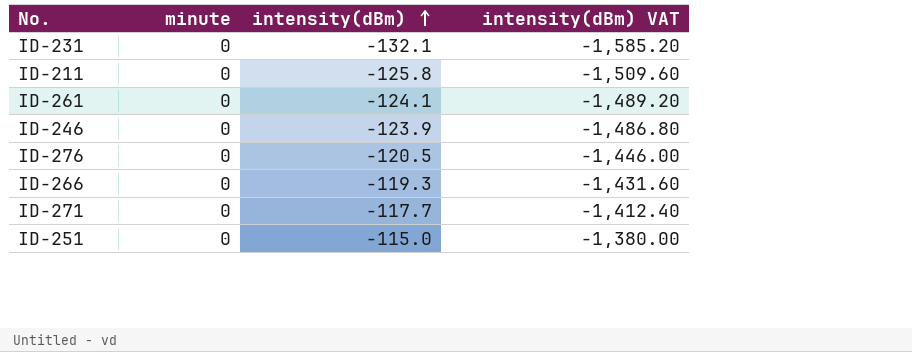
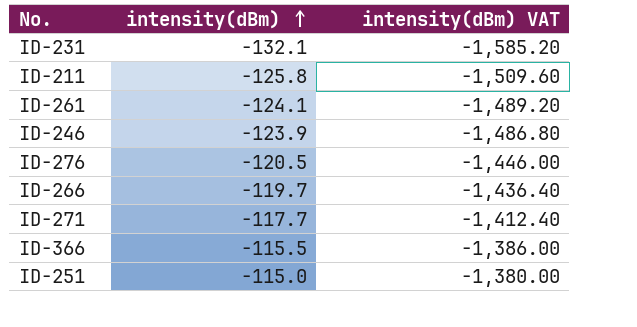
column minute | position: 2 -> none
ID-266 | intensity(dBm): -119.3 -> -119.7
ID-266 | intensity(dBm) VAT: -1,431.60 -> -1,436.40
row ID-366: none -> -115.5 | -1,386.00

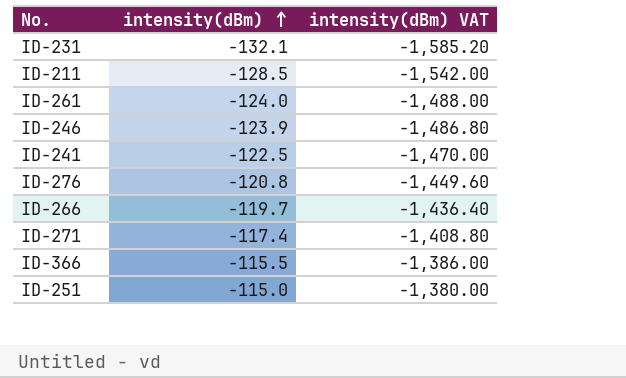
ID-211 | intensity(dBm): -125.8 -> -128.5
ID-211 | intensity(dBm) VAT: -1,509.60 -> -1,542.00
ID-261 | intensity(dBm): -124.1 -> -124.0
ID-261 | intensity(dBm) VAT: -1,489.20 -> -1,488.00
row ID-241: none -> -122.5 | -1,470.00
ID-276 | intensity(dBm): -120.5 -> -120.8
ID-276 | intensity(dBm) VAT: -1,446.00 -> -1,449.60
ID-271 | intensity(dBm): -117.7 -> -117.4
ID-271 | intensity(dBm) VAT: -1,412.40 -> -1,408.80

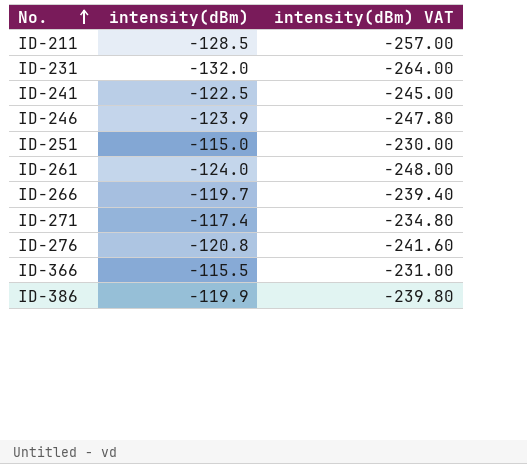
row order: intensity(dBm) ascending -> No. ascending
column intensity(dBm) VAT | formula: [intensity(dBm)] * 12 -> [intensity(dBm)] * 2
ID-231 | intensity(dBm): -132.1 -> -132.0
row ID-386: none -> -119.9 | -239.80

